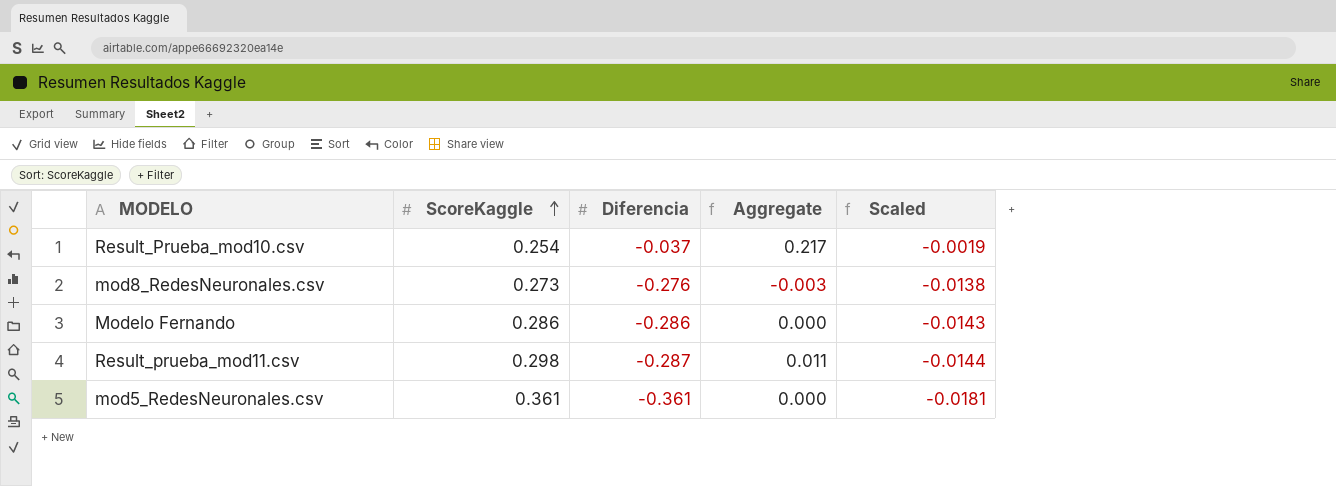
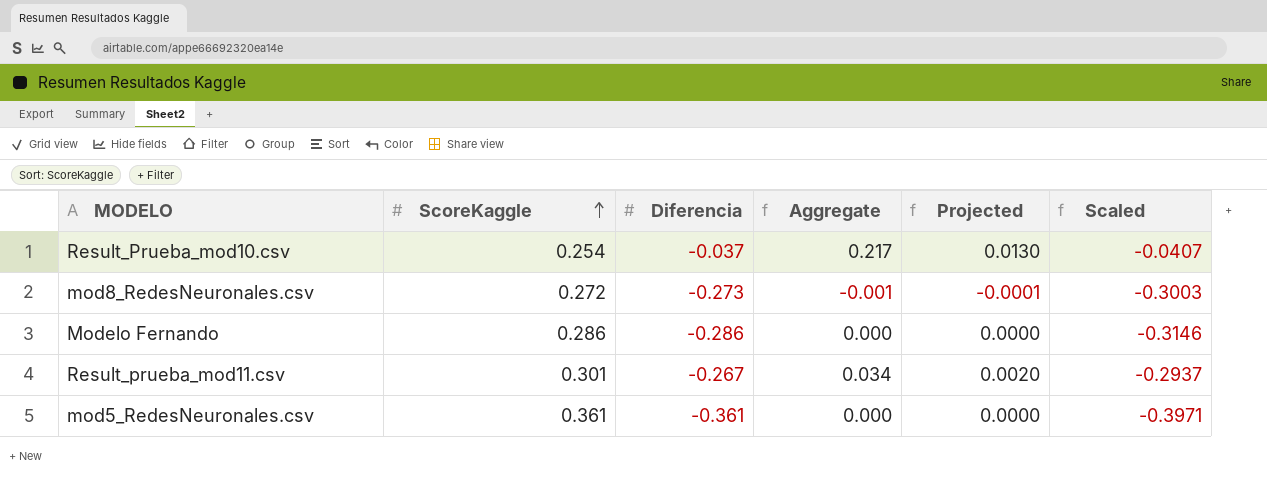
column Projected | formula: none -> [Aggregate] * 0.06
column Scaled | formula: [Diferencia] * 0.05 -> [Diferencia] * 1.1
mod8_RedesNeuronales.csv | ScoreKaggle: 0.273 -> 0.272
mod8_RedesNeuronales.csv | Diferencia: -0.276 -> -0.273
mod8_RedesNeuronales.csv | Aggregate: -0.003 -> -0.001
Result_prueba_mod11.csv | ScoreKaggle: 0.298 -> 0.301
Result_prueba_mod11.csv | Diferencia: -0.287 -> -0.267
Result_prueba_mod11.csv | Aggregate: 0.011 -> 0.034

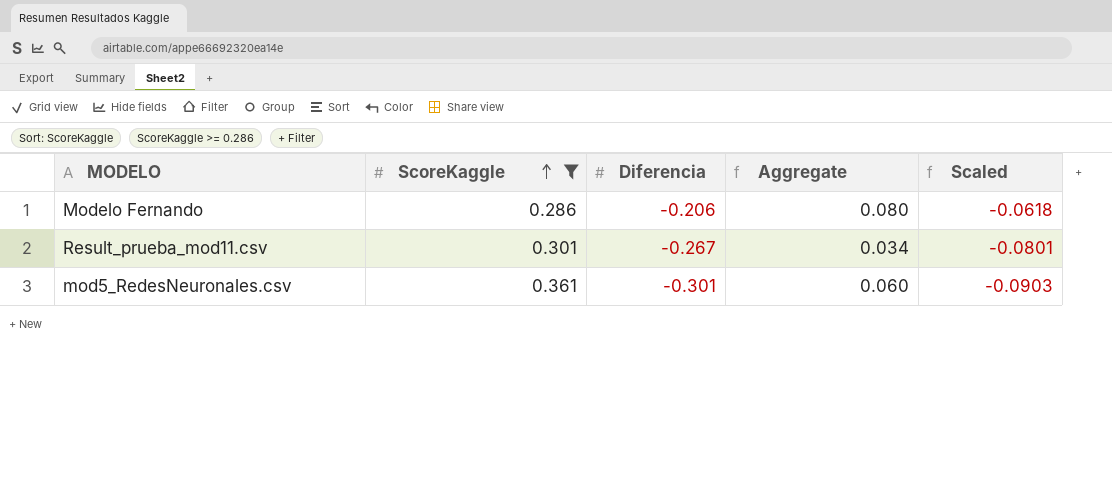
filter: none -> ScoreKaggle >= 0.286
column Projected | formula: [Aggregate] * 0.06 -> none
column Scaled | formula: [Diferencia] * 1.1 -> [Diferencia] * 0.3
Modelo Fernando | Diferencia: -0.286 -> -0.206
Modelo Fernando | Aggregate: 0.000 -> 0.080
mod5_RedesNeuronales.csv | Diferencia: -0.361 -> -0.301
mod5_RedesNeuronales.csv | Aggregate: 0.000 -> 0.060

